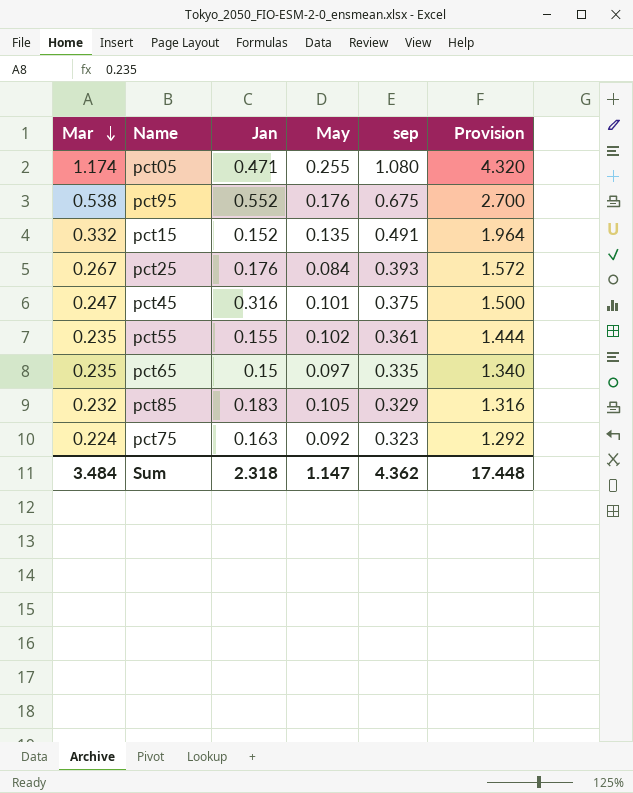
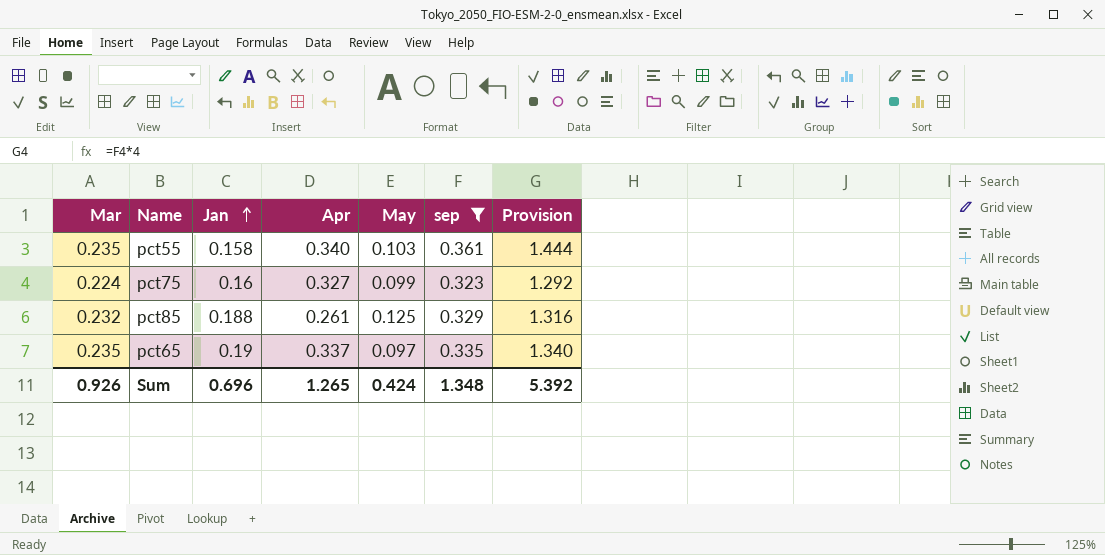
filter: none -> sep <= 0.361
row order: Mar descending -> Jan ascending
column Apr | position: none -> 4
pct55 | Jan: 0.155 -> 0.158
pct55 | May: 0.102 -> 0.103
pct75 | Jan: 0.163 -> 0.16
pct75 | May: 0.092 -> 0.099
pct85 | Jan: 0.183 -> 0.188
pct85 | May: 0.105 -> 0.125
pct65 | Jan: 0.15 -> 0.19
Sum | Mar: 3.484 -> 0.926
Sum | Jan: 2.318 -> 0.696
Sum | May: 1.147 -> 0.424
Sum | sep: 4.362 -> 1.348
Sum | Provision: 17.448 -> 5.392

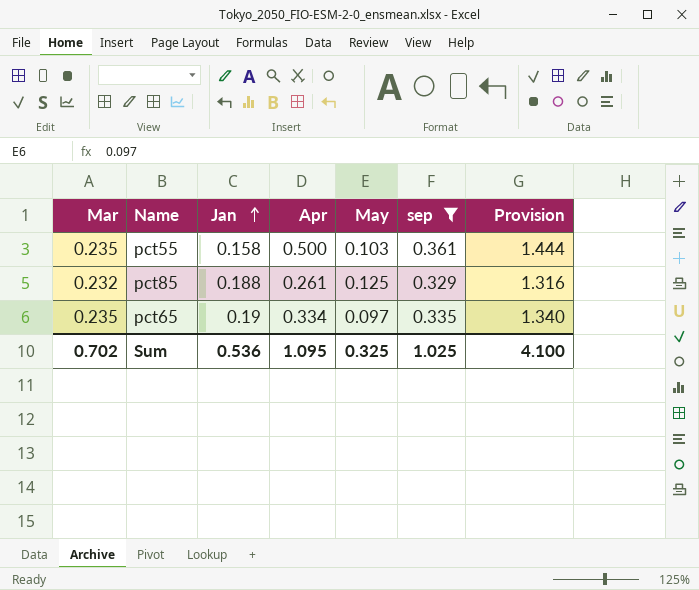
row pct75: 0.224 | 0.16 | 0.327 | 0.099 | 0.323 | 1.292 -> none
pct55 | Apr: 0.340 -> 0.500
pct65 | Apr: 0.337 -> 0.334
Sum | Mar: 0.926 -> 0.702
Sum | Jan: 0.696 -> 0.536
Sum | Apr: 1.265 -> 1.095
Sum | May: 0.424 -> 0.325
Sum | sep: 1.348 -> 1.025
Sum | Provision: 5.392 -> 4.100

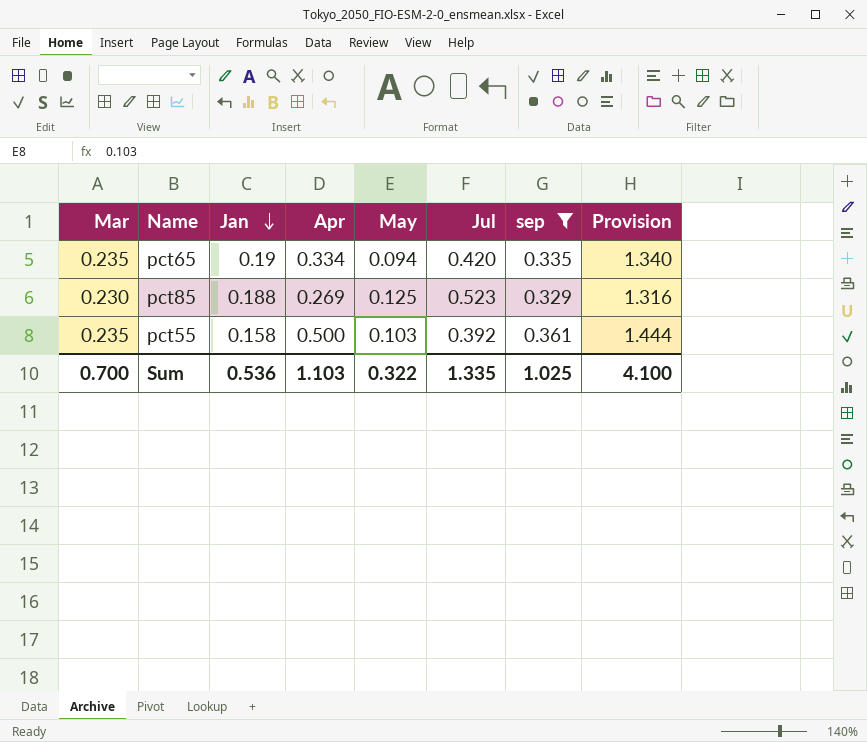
row order: Jan ascending -> Jan descending
column Jul | position: none -> 6
pct65 | May: 0.097 -> 0.094
pct85 | Mar: 0.232 -> 0.230
pct85 | Apr: 0.261 -> 0.269
Sum | Mar: 0.702 -> 0.700
Sum | Apr: 1.095 -> 1.103
Sum | May: 0.325 -> 0.322

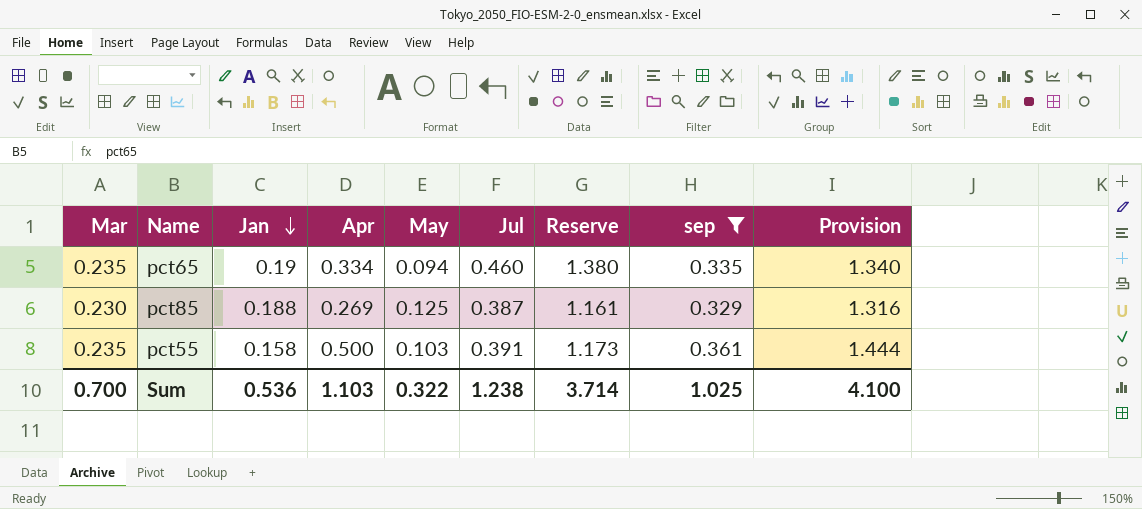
column Reserve | formula: none -> [Jul] * 3
pct65 | Jul: 0.420 -> 0.460
pct85 | Jul: 0.523 -> 0.387
pct55 | Jul: 0.392 -> 0.391
Sum | Jul: 1.335 -> 1.238

